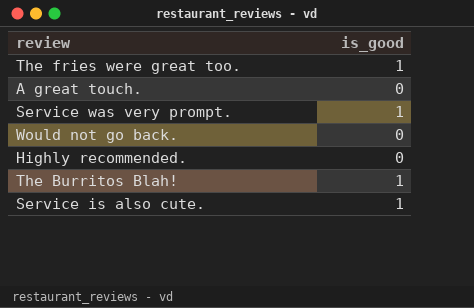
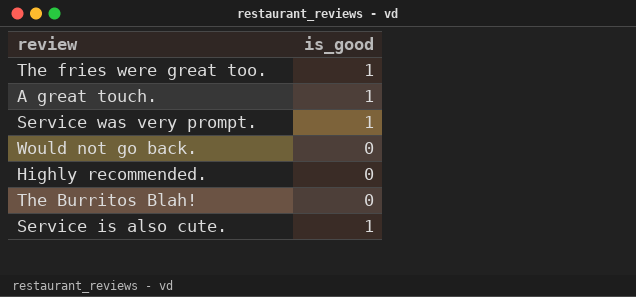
A great touch. | is_good: 0 -> 1
The Burritos Blah! | is_good: 1 -> 0

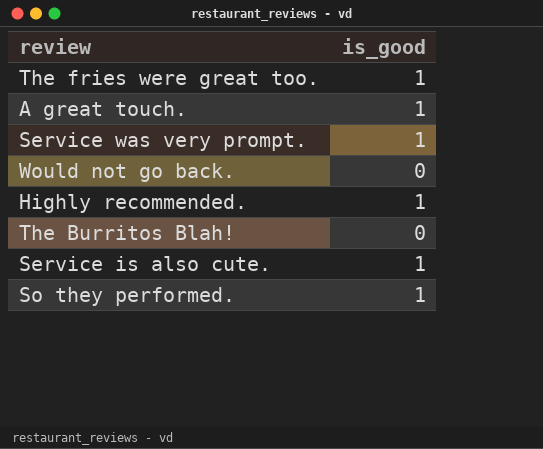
Highly recommended. | is_good: 0 -> 1
row So they performed.: none -> 1

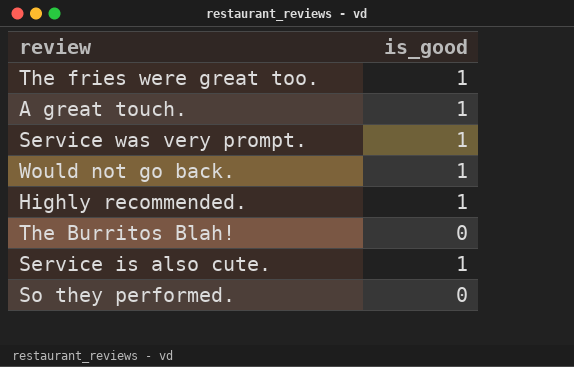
Would not go back. | is_good: 0 -> 1
So they performed. | is_good: 1 -> 0

